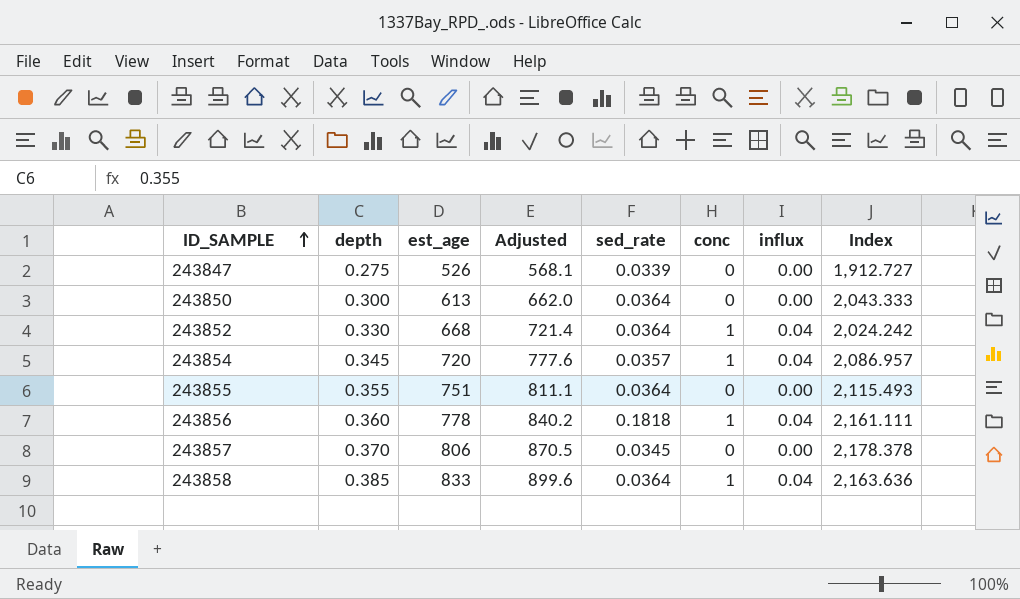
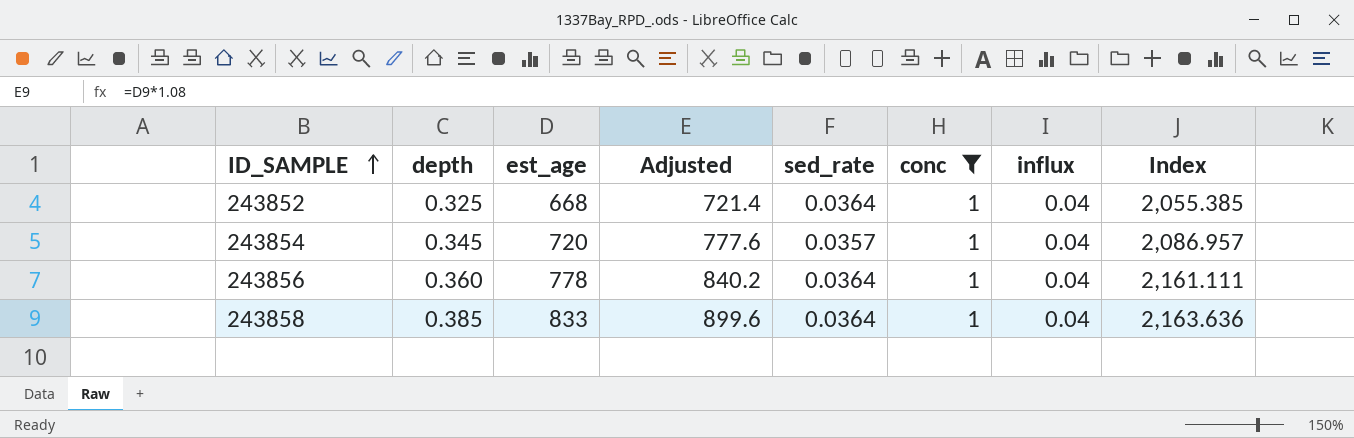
filter: none -> conc = 1
243852 | depth: 0.330 -> 0.325
243852 | Index: 2,024.242 -> 2,055.385
243856 | sed_rate: 0.1818 -> 0.0364

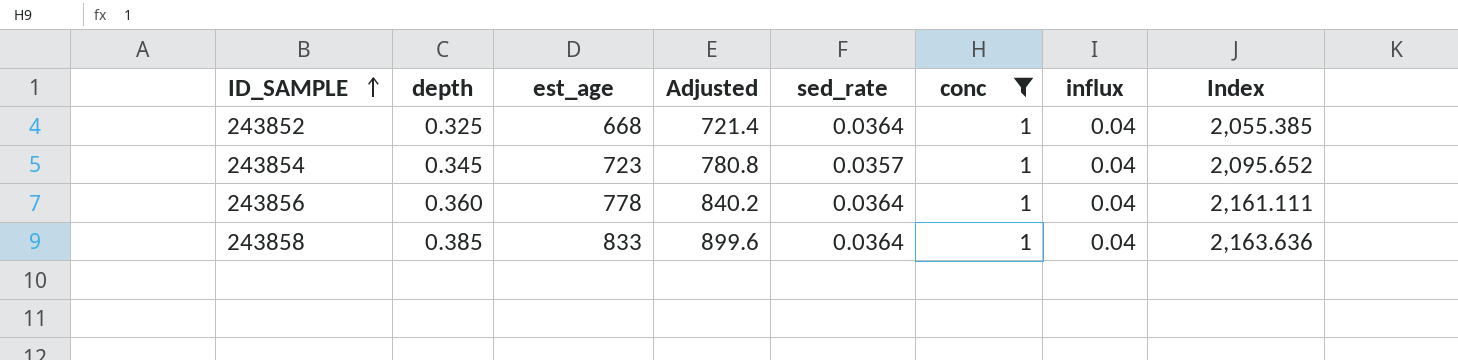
243854 | est_age: 720 -> 723
243854 | Adjusted: 777.6 -> 780.8
243854 | Index: 2,086.957 -> 2,095.652

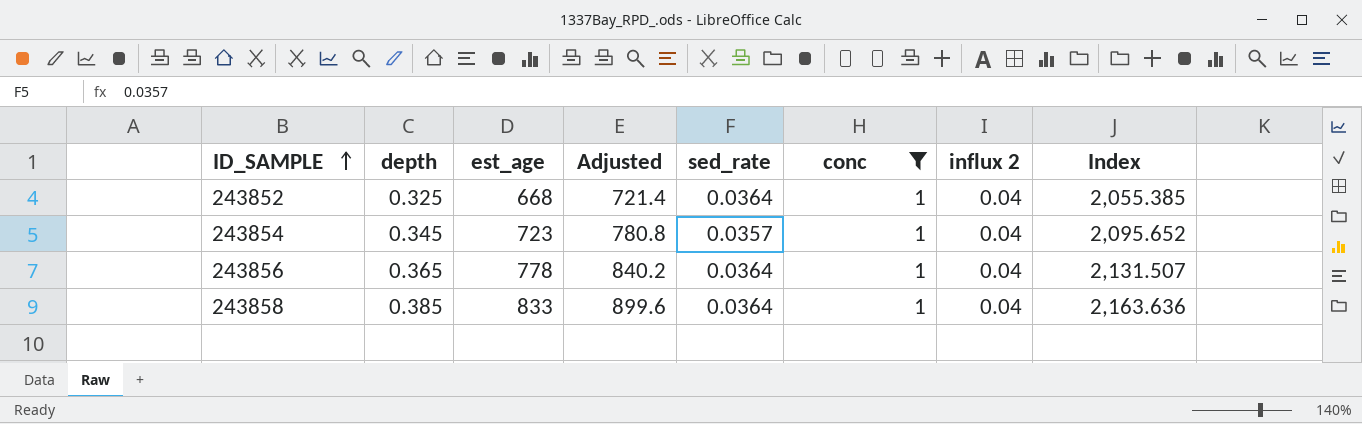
column name: influx -> influx 2
243856 | depth: 0.360 -> 0.365
243856 | Index: 2,161.111 -> 2,131.507

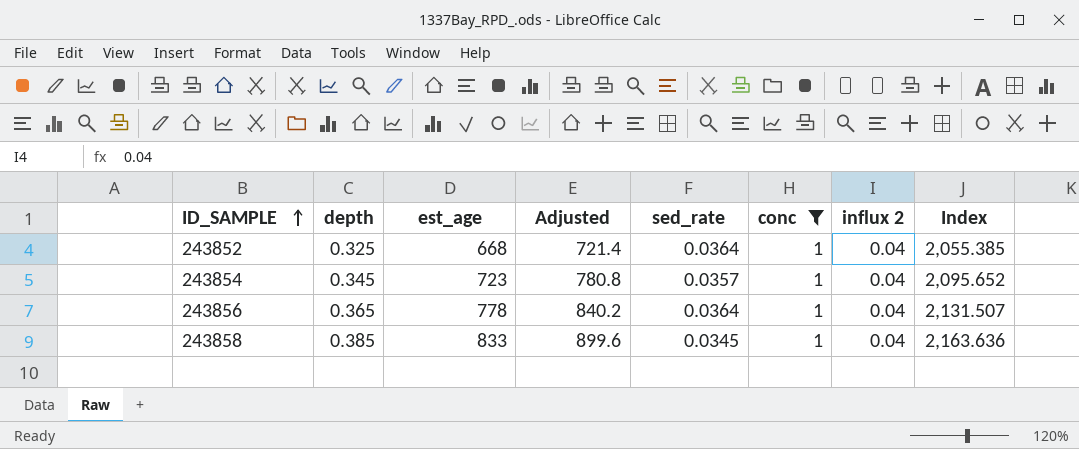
243858 | sed_rate: 0.0364 -> 0.0345

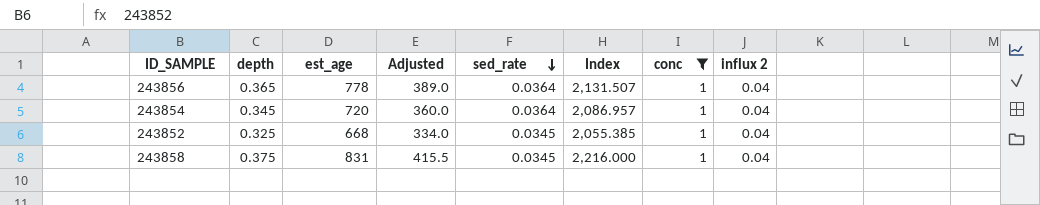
row order: ID_SAMPLE ascending -> sed_rate descending
column Adjusted | formula: [est_age] * 1.08 -> [est_age] * 0.5
column Index | position: 8 -> 6
243854 | est_age: 723 -> 720
243854 | sed_rate: 0.0357 -> 0.0364
243854 | Index: 2,095.652 -> 2,086.957
243852 | sed_rate: 0.0364 -> 0.0345
243858 | depth: 0.385 -> 0.375
243858 | est_age: 833 -> 831
243858 | Index: 2,163.636 -> 2,216.000

